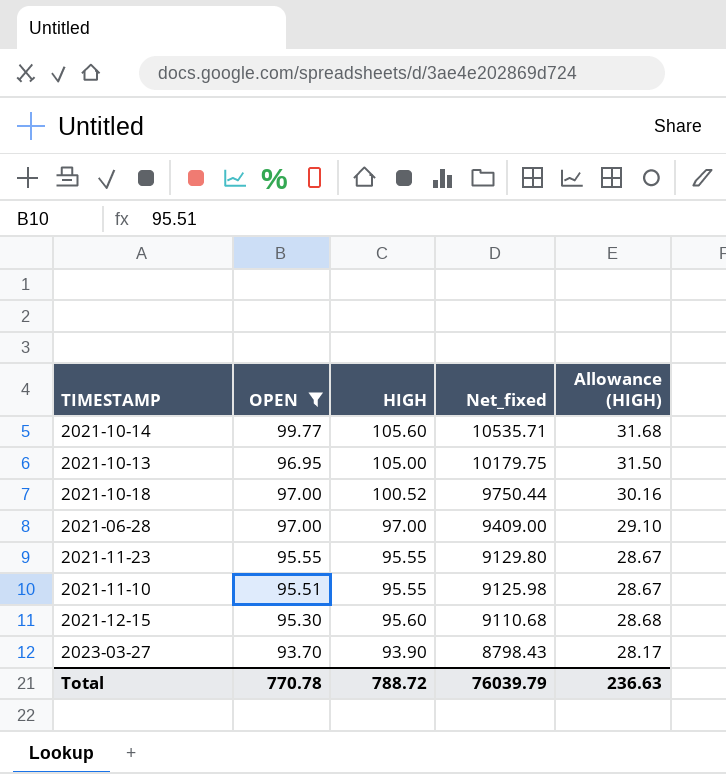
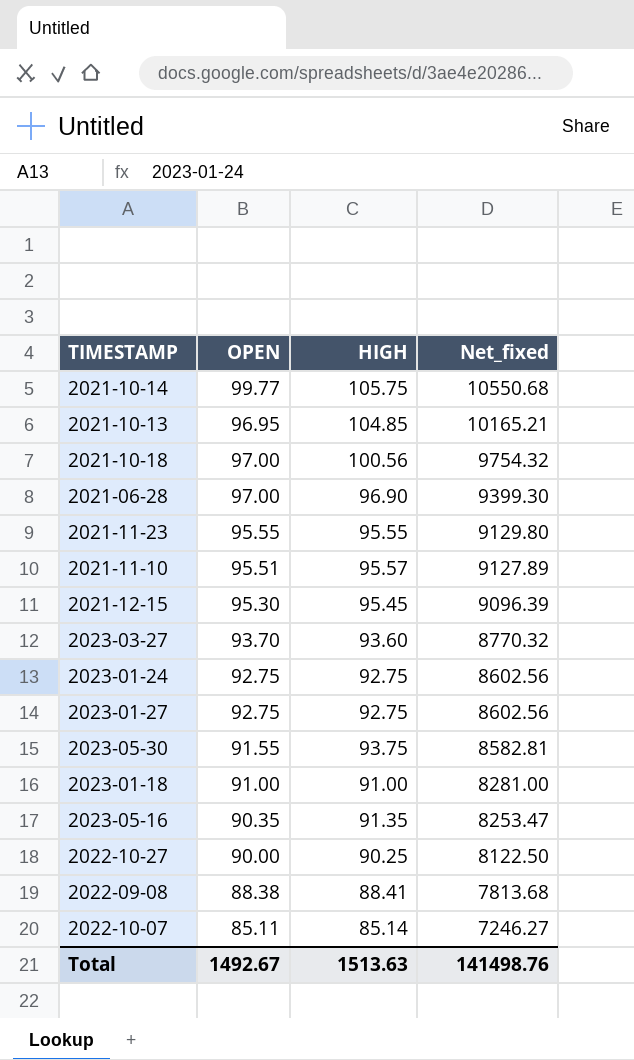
filter: OPEN >= 93.70 -> none
column Allowance (HIGH) | formula: [HIGH] * 0.3 -> none
2021-10-14 | HIGH: 105.60 -> 105.75
2021-10-14 | Net_fixed: 10535.71 -> 10550.68
2021-10-13 | HIGH: 105.00 -> 104.85
2021-10-13 | Net_fixed: 10179.75 -> 10165.21
2021-10-18 | HIGH: 100.52 -> 100.56
2021-10-18 | Net_fixed: 9750.44 -> 9754.32
2021-06-28 | HIGH: 97.00 -> 96.90
2021-06-28 | Net_fixed: 9409.00 -> 9399.30
2021-11-10 | HIGH: 95.55 -> 95.57
2021-11-10 | Net_fixed: 9125.98 -> 9127.89
2021-12-15 | HIGH: 95.60 -> 95.45
2021-12-15 | Net_fixed: 9110.68 -> 9096.39
2023-03-27 | HIGH: 93.90 -> 93.60
2023-03-27 | Net_fixed: 8798.43 -> 8770.32
Total | OPEN: 770.78 -> 1492.67
Total | HIGH: 788.72 -> 1513.63
Total | Net_fixed: 76039.79 -> 141498.76

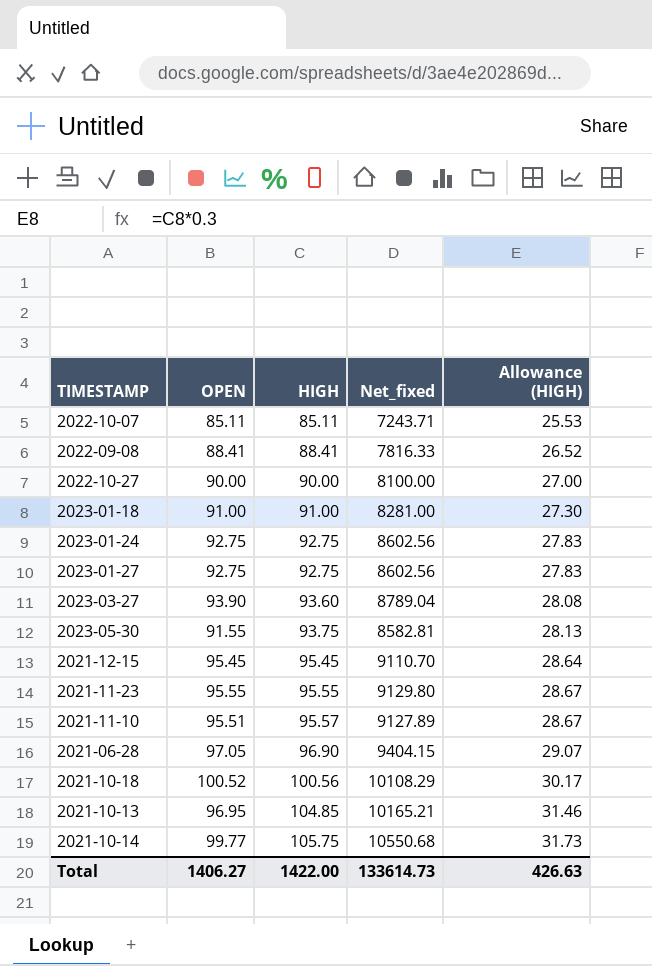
row order: Net_fixed descending -> HIGH ascending
column Allowance (HIGH) | formula: none -> [HIGH] * 0.3
row 2023-05-16: 90.35 | 91.35 | 8253.47 -> none
2022-10-07 | HIGH: 85.14 -> 85.11
2022-10-07 | Net_fixed: 7246.27 -> 7243.71
2022-09-08 | OPEN: 88.38 -> 88.41
2022-09-08 | Net_fixed: 7813.68 -> 7816.33
2022-10-27 | HIGH: 90.25 -> 90.00
2022-10-27 | Net_fixed: 8122.50 -> 8100.00
2023-03-27 | OPEN: 93.70 -> 93.90
2023-03-27 | Net_fixed: 8770.32 -> 8789.04
2021-12-15 | OPEN: 95.30 -> 95.45
2021-12-15 | Net_fixed: 9096.39 -> 9110.70
2021-06-28 | OPEN: 97.00 -> 97.05
2021-06-28 | Net_fixed: 9399.30 -> 9404.15
2021-10-18 | OPEN: 97.00 -> 100.52
2021-10-18 | Net_fixed: 9754.32 -> 10108.29
Total | OPEN: 1492.67 -> 1406.27
Total | HIGH: 1513.63 -> 1422.00
Total | Net_fixed: 141498.76 -> 133614.73

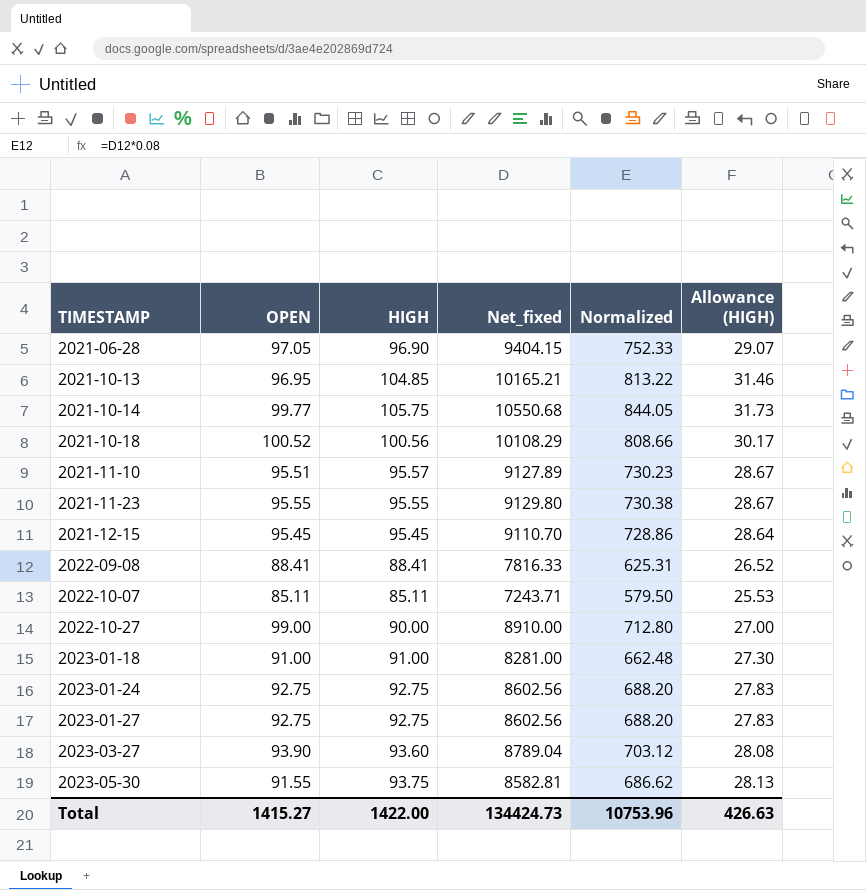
row order: HIGH ascending -> TIMESTAMP ascending
column Normalized | formula: none -> [Net_fixed] * 0.08
2022-10-27 | OPEN: 90.00 -> 99.00
2022-10-27 | Net_fixed: 8100.00 -> 8910.00
Total | OPEN: 1406.27 -> 1415.27
Total | Net_fixed: 133614.73 -> 134424.73

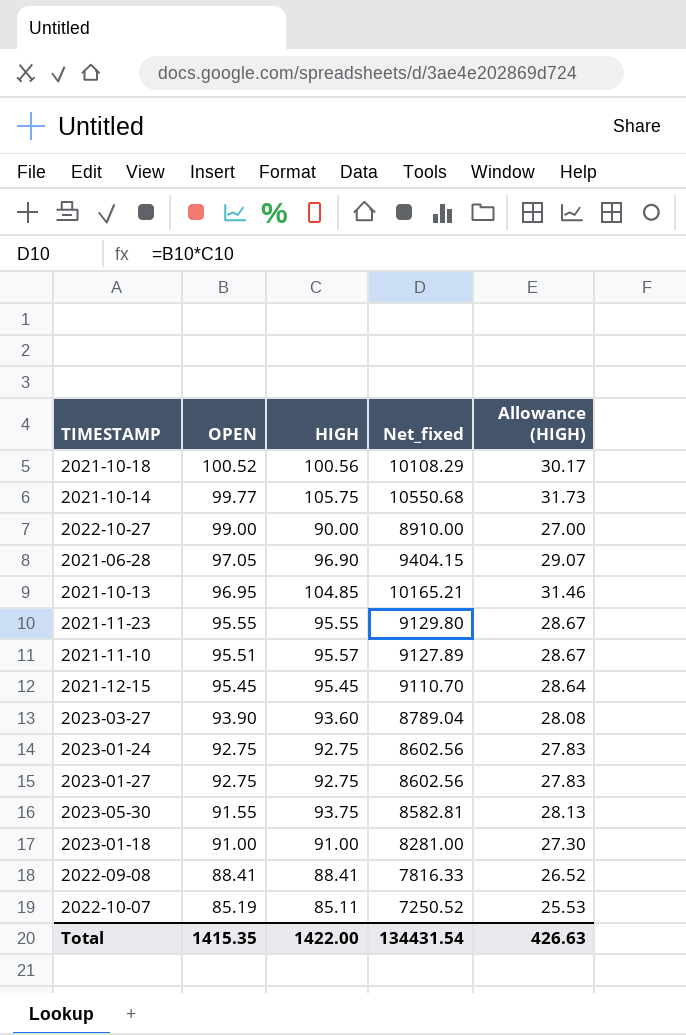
row order: TIMESTAMP ascending -> OPEN descending
column Normalized | formula: [Net_fixed] * 0.08 -> none
2022-10-07 | OPEN: 85.11 -> 85.19
2022-10-07 | Net_fixed: 7243.71 -> 7250.52
Total | OPEN: 1415.27 -> 1415.35
Total | Net_fixed: 134424.73 -> 134431.54

